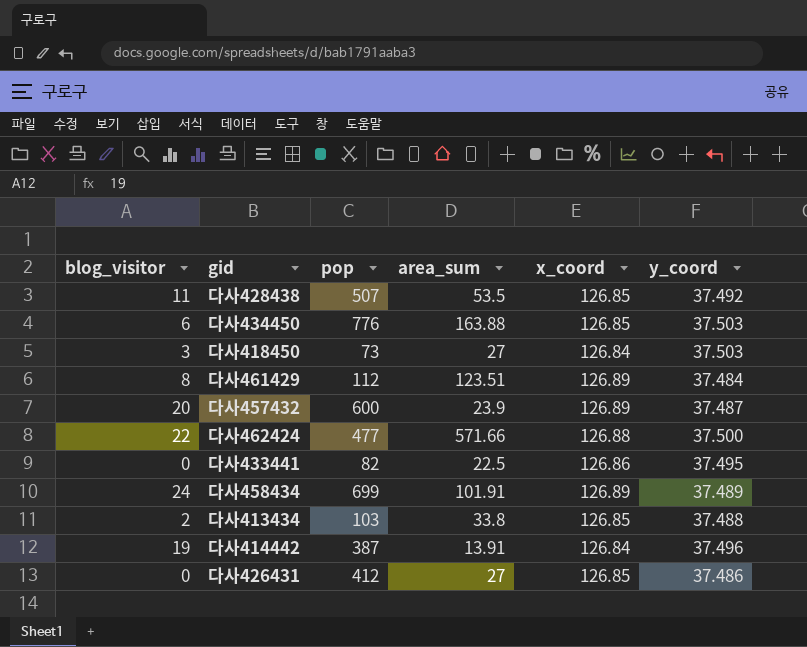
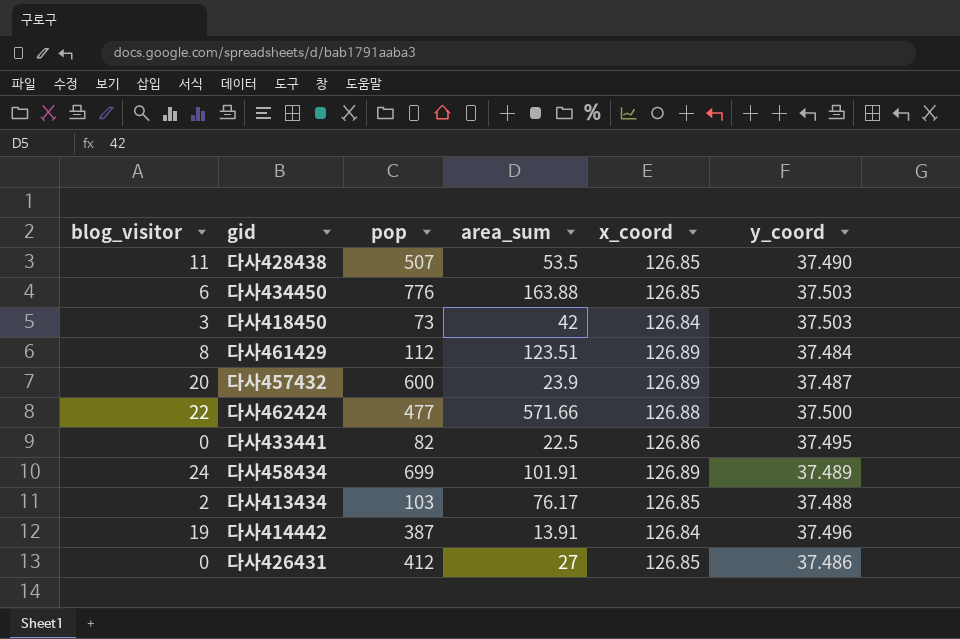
다사428438 | y_coord: 37.492 -> 37.490
다사418450 | area_sum: 27 -> 42
다사413434 | area_sum: 33.8 -> 76.17

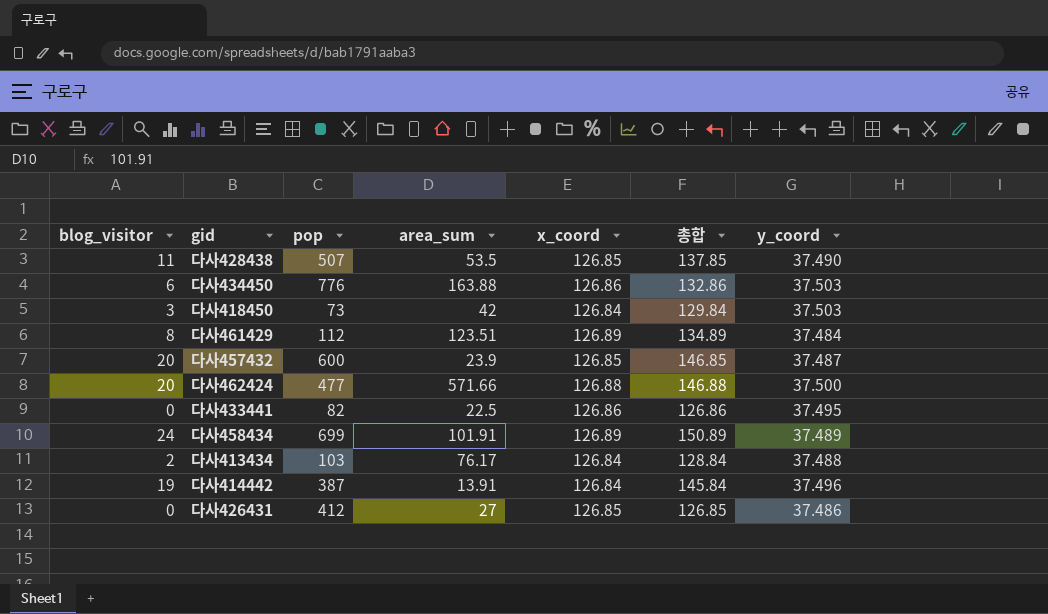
column 총합 | formula: none -> [blog_visitor] + [x_coord]
다사434450 | x_coord: 126.85 -> 126.86
다사457432 | x_coord: 126.89 -> 126.85
다사462424 | blog_visitor: 22 -> 20
다사413434 | x_coord: 126.85 -> 126.84

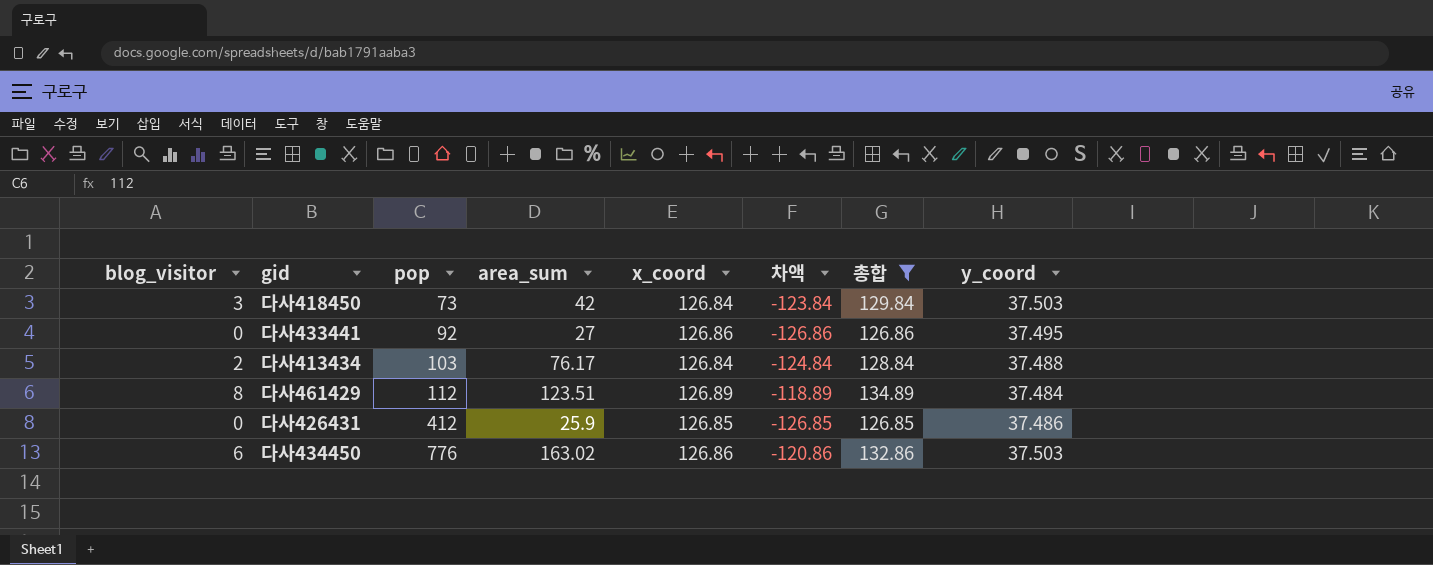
filter: none -> 총합 <= 134.89
row order: none -> pop ascending
column 차액 | formula: none -> [blog_visitor] - [x_coord]
다사433441 | pop: 82 -> 92
다사433441 | area_sum: 22.5 -> 27
다사426431 | area_sum: 27 -> 25.9
다사434450 | area_sum: 163.88 -> 163.02

